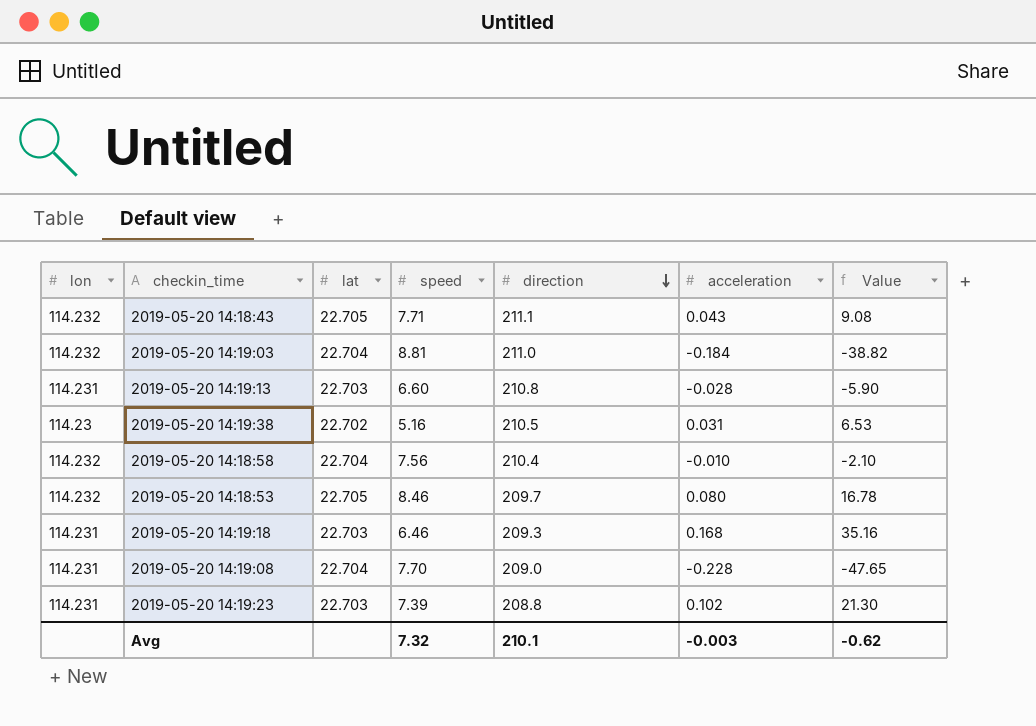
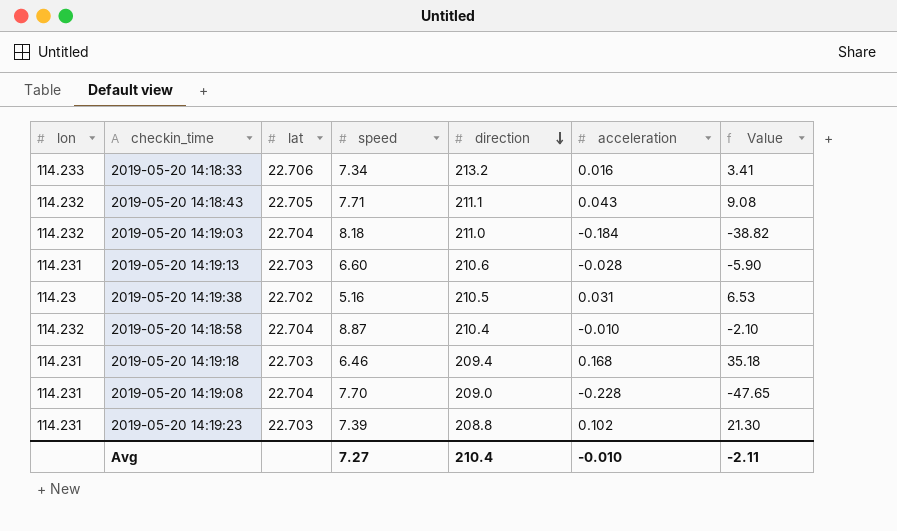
row 2019-05-20 14:18:53: 114.232 | 22.705 | 8.46 | 209.7 | 0.080 | 16.78 -> none
row 2019-05-20 14:18:33: none -> 114.233 | 22.706 | 7.34 | 213.2 | 0.016 | 3.41
2019-05-20 14:19:03 | speed: 8.81 -> 8.18
2019-05-20 14:19:13 | direction: 210.8 -> 210.6
2019-05-20 14:18:58 | speed: 7.56 -> 8.87
2019-05-20 14:19:18 | direction: 209.3 -> 209.4
2019-05-20 14:19:18 | Value: 35.16 -> 35.18
Avg | speed: 7.32 -> 7.27
Avg | direction: 210.1 -> 210.4
Avg | acceleration: -0.003 -> -0.010
Avg | Value: -0.62 -> -2.11

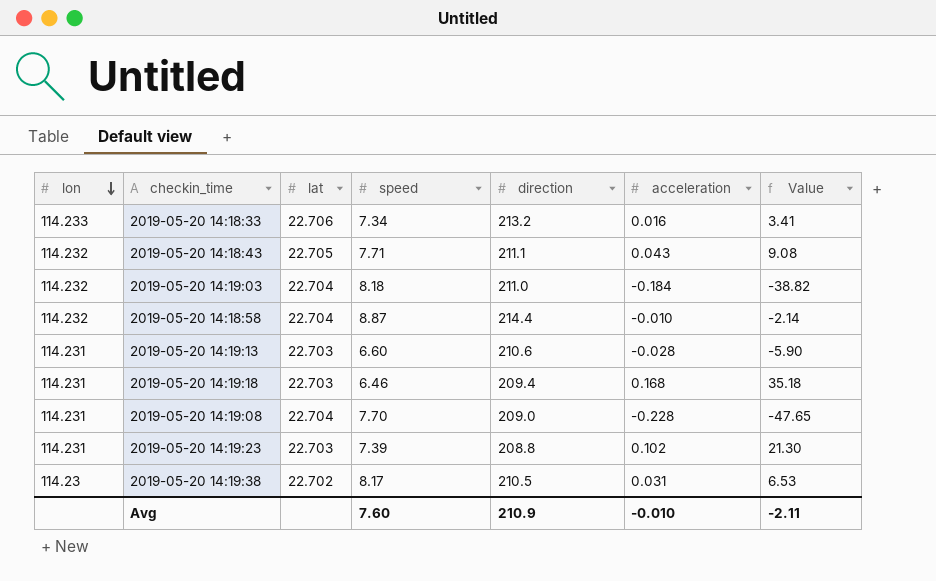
row order: direction descending -> lon descending
2019-05-20 14:18:58 | direction: 210.4 -> 214.4
2019-05-20 14:18:58 | Value: -2.10 -> -2.14
2019-05-20 14:19:38 | speed: 5.16 -> 8.17
Avg | speed: 7.27 -> 7.60
Avg | direction: 210.4 -> 210.9

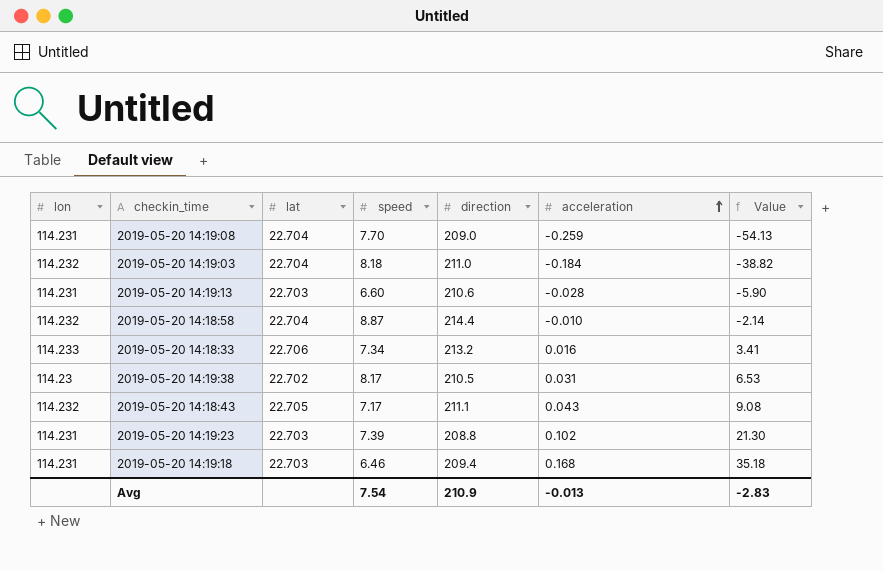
row order: lon descending -> acceleration ascending
2019-05-20 14:19:08 | acceleration: -0.228 -> -0.259
2019-05-20 14:19:08 | Value: -47.65 -> -54.13
2019-05-20 14:18:43 | speed: 7.71 -> 7.17
Avg | speed: 7.60 -> 7.54
Avg | acceleration: -0.010 -> -0.013
Avg | Value: -2.11 -> -2.83

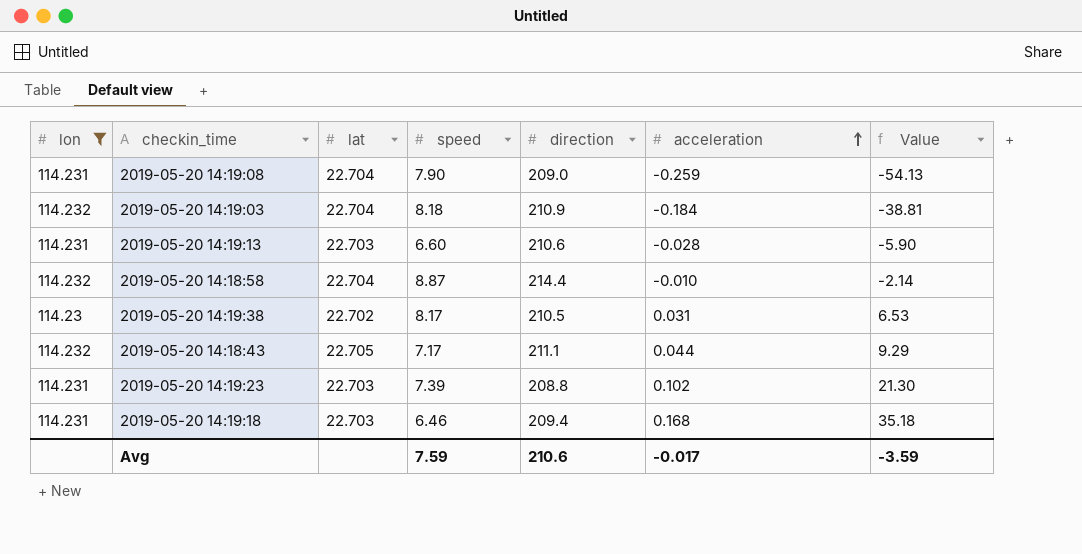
filter: none -> lon != 114.233
2019-05-20 14:19:08 | speed: 7.70 -> 7.90
2019-05-20 14:19:03 | direction: 211.0 -> 210.9
2019-05-20 14:19:03 | Value: -38.82 -> -38.81
2019-05-20 14:18:43 | acceleration: 0.043 -> 0.044
2019-05-20 14:18:43 | Value: 9.08 -> 9.29
Avg | speed: 7.54 -> 7.59
Avg | direction: 210.9 -> 210.6
Avg | acceleration: -0.013 -> -0.017
Avg | Value: -2.83 -> -3.59

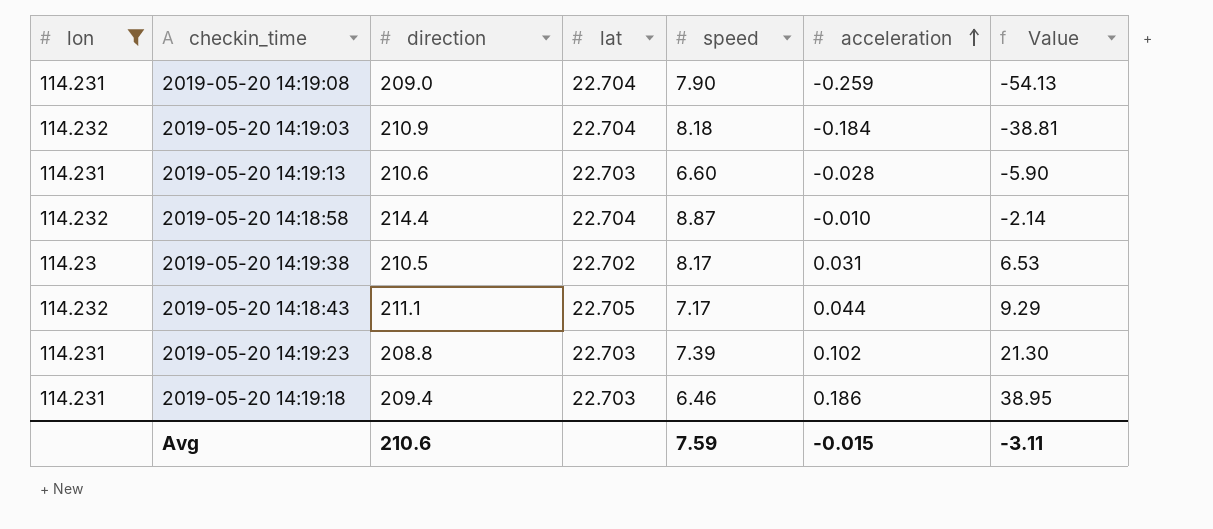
column direction | position: 5 -> 3
2019-05-20 14:19:18 | acceleration: 0.168 -> 0.186
2019-05-20 14:19:18 | Value: 35.18 -> 38.95
Avg | acceleration: -0.017 -> -0.015
Avg | Value: -3.59 -> -3.11

